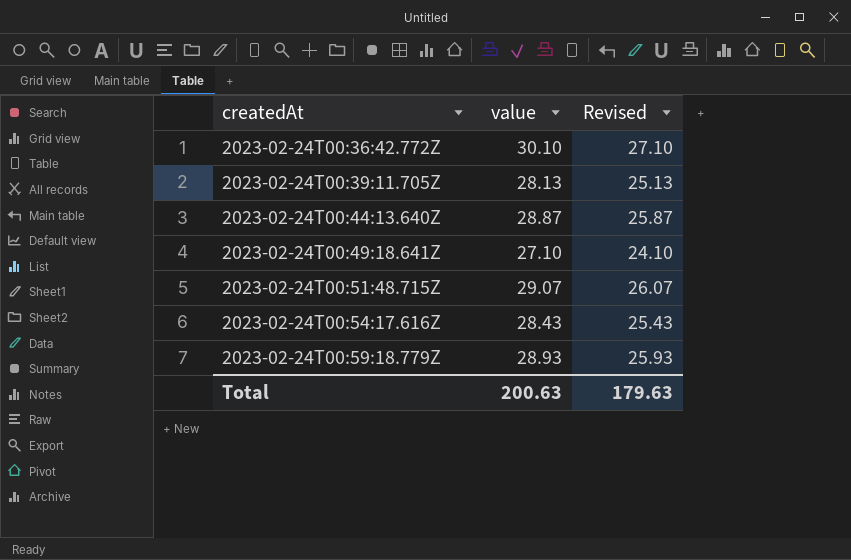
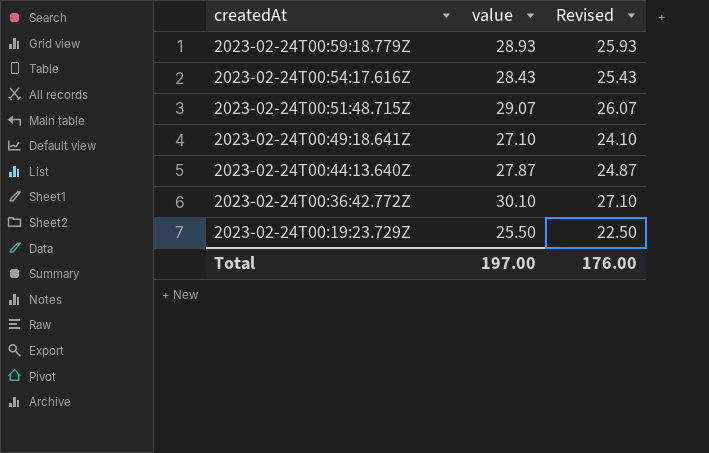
row order: createdAt ascending -> createdAt descending
row 2023-02-24T00:39:11.705Z: 28.13 | 25.13 -> none
2023-02-24T00:44:13.640Z | value: 28.87 -> 27.87
2023-02-24T00:44:13.640Z | Revised: 25.87 -> 24.87
row 2023-02-24T00:19:23.729Z: none -> 25.50 | 22.50
Total | value: 200.63 -> 197.00
Total | Revised: 179.63 -> 176.00

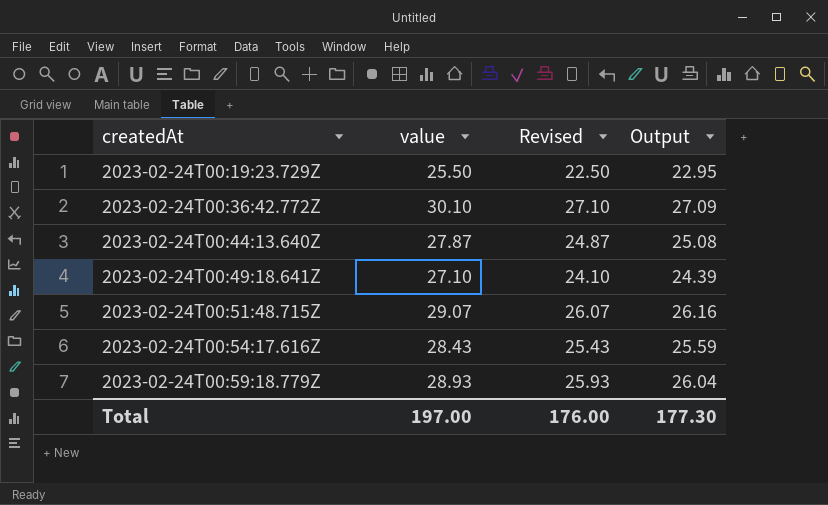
row order: createdAt descending -> createdAt ascending
column Output | formula: none -> [value] * 0.9

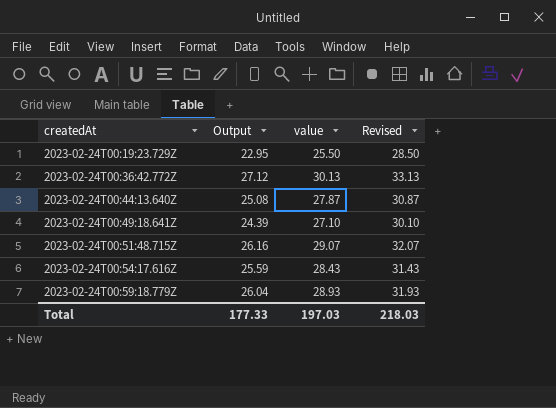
column Output | position: 4 -> 2
column Revised | formula: [value] - 3 -> [value] + 3
2023-02-24T00:36:42.772Z | Output: 27.09 -> 27.12
2023-02-24T00:36:42.772Z | value: 30.10 -> 30.13
Total | Output: 177.30 -> 177.33
Total | value: 197.00 -> 197.03
Total | Revised: 176.00 -> 218.03

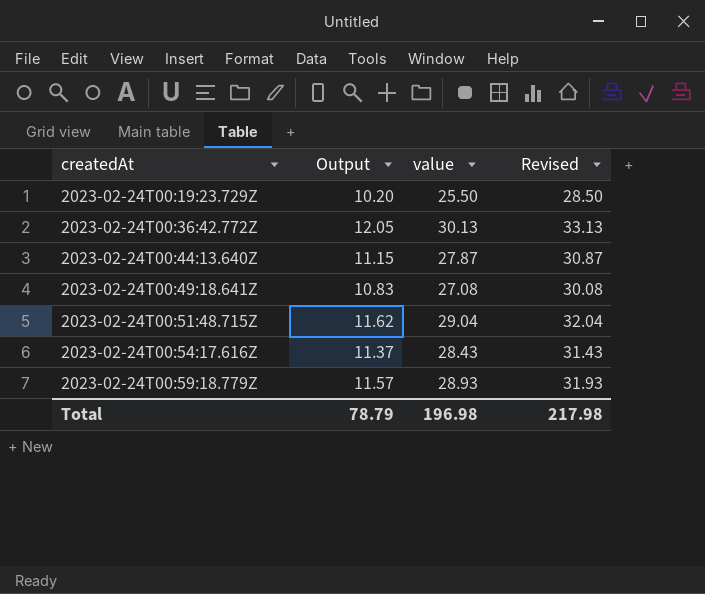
column Output | formula: [value] * 0.9 -> [value] * 0.4
2023-02-24T00:49:18.641Z | value: 27.10 -> 27.08
2023-02-24T00:49:18.641Z | Revised: 30.10 -> 30.08
2023-02-24T00:51:48.715Z | value: 29.07 -> 29.04
2023-02-24T00:51:48.715Z | Revised: 32.07 -> 32.04
Total | Output: 177.33 -> 78.79
Total | value: 197.03 -> 196.98
Total | Revised: 218.03 -> 217.98

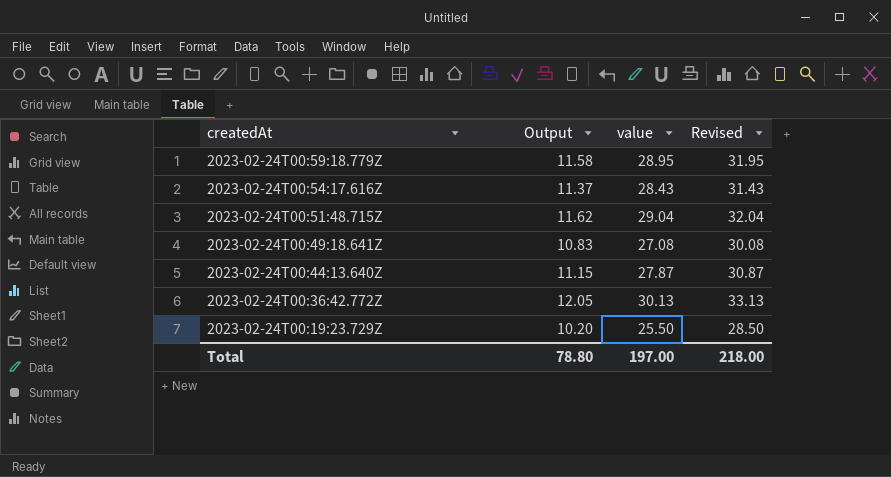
row order: createdAt ascending -> createdAt descending
2023-02-24T00:59:18.779Z | Output: 11.57 -> 11.58
2023-02-24T00:59:18.779Z | value: 28.93 -> 28.95
2023-02-24T00:59:18.779Z | Revised: 31.93 -> 31.95
Total | Output: 78.79 -> 78.80
Total | value: 196.98 -> 197.00
Total | Revised: 217.98 -> 218.00

